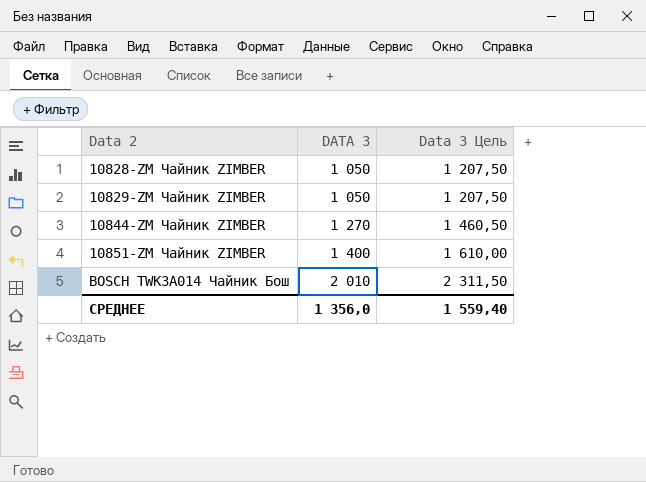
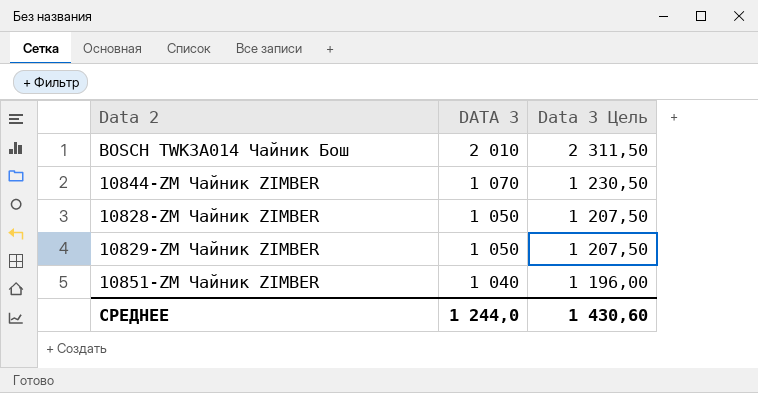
row order: Data 2 ascending -> DATA 3 descending
10844-ZM Чайник ZIMBER | DATA 3: 1 270 -> 1 070
10844-ZM Чайник ZIMBER | Data 3 Цель: 1 460,50 -> 1 230,50
10851-ZM Чайник ZIMBER | DATA 3: 1 400 -> 1 040
10851-ZM Чайник ZIMBER | Data 3 Цель: 1 610,00 -> 1 196,00
СРЕДНЕЕ | DATA 3: 1 356,0 -> 1 244,0
СРЕДНЕЕ | Data 3 Цель: 1 559,40 -> 1 430,60

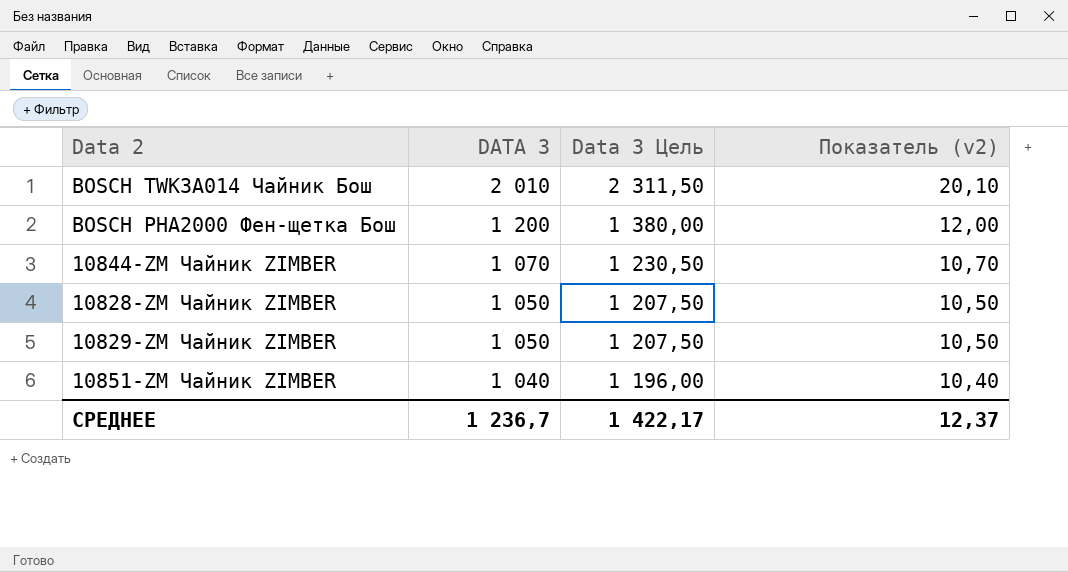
column Показатель (v2) | formula: none -> [DATA 3] * 0,01
row BOSCH PHA2000 Фен-щетка Бош: none -> 1 200 | 1 380,00 | 12,00
СРЕДНЕЕ | DATA 3: 1 244,0 -> 1 236,7
СРЕДНЕЕ | Data 3 Цель: 1 430,60 -> 1 422,17

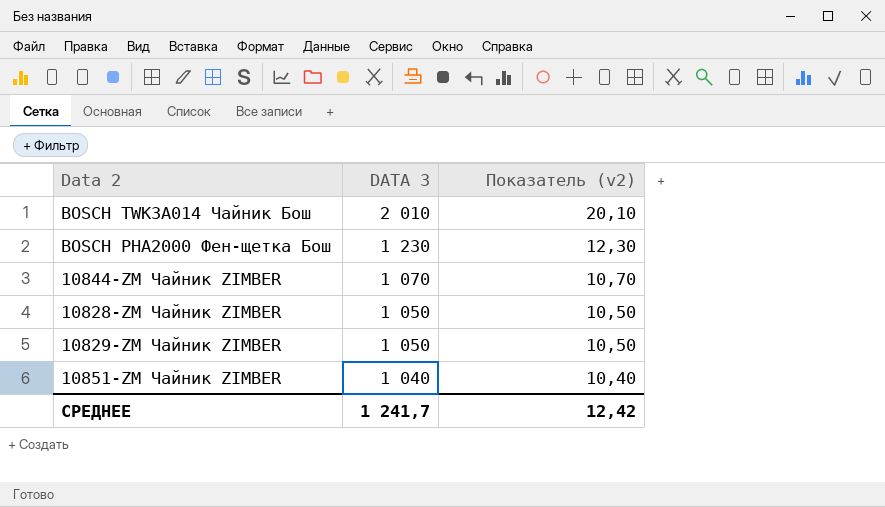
column Data 3 Цель | formula: [DATA 3] * 1,15 -> none
BOSCH PHA2000 Фен-щетка Бош | DATA 3: 1 200 -> 1 230
BOSCH PHA2000 Фен-щетка Бош | Показатель (v2): 12,00 -> 12,30
СРЕДНЕЕ | DATA 3: 1 236,7 -> 1 241,7
СРЕДНЕЕ | Показатель (v2): 12,37 -> 12,42

